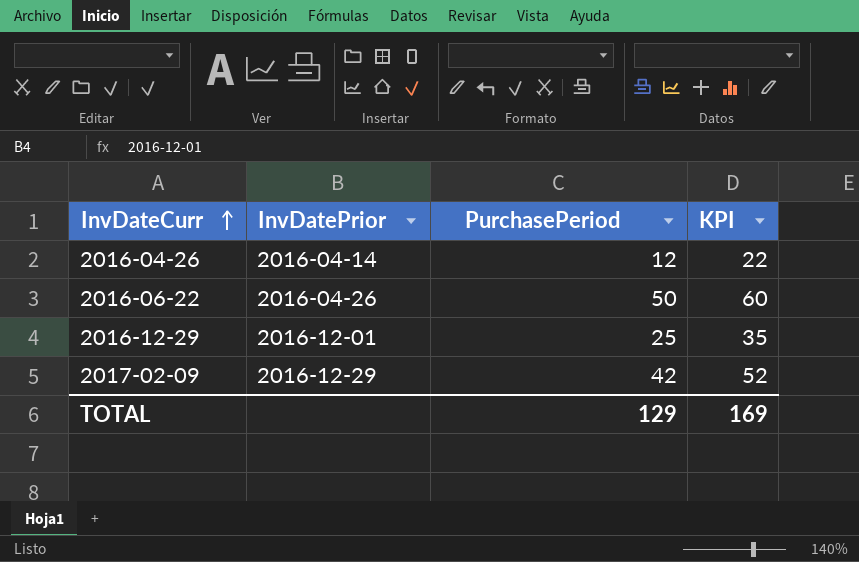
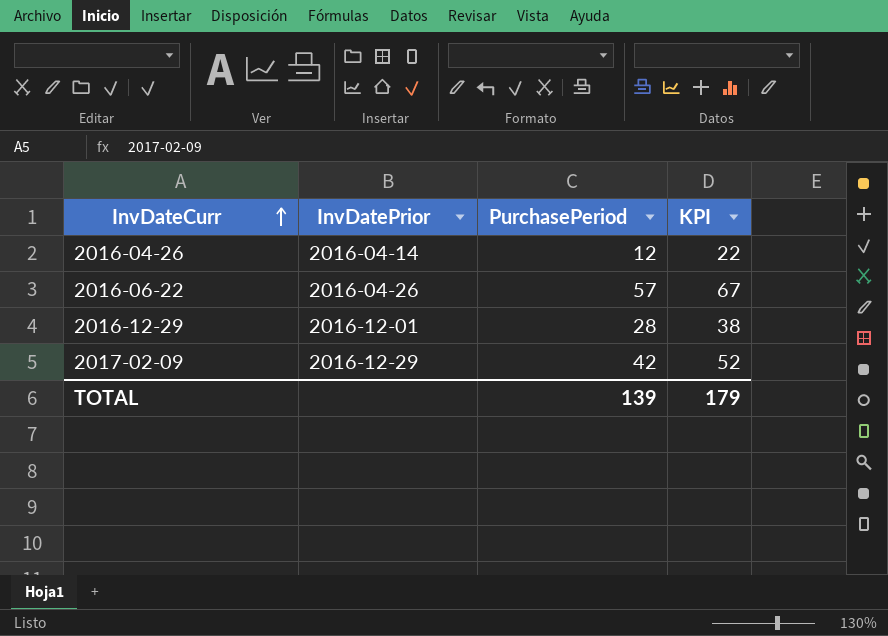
2016-06-22 | PurchasePeriod: 50 -> 57
2016-06-22 | KPI: 60 -> 67
2016-12-29 | PurchasePeriod: 25 -> 28
2016-12-29 | KPI: 35 -> 38
TOTAL | PurchasePeriod: 129 -> 139
TOTAL | KPI: 169 -> 179

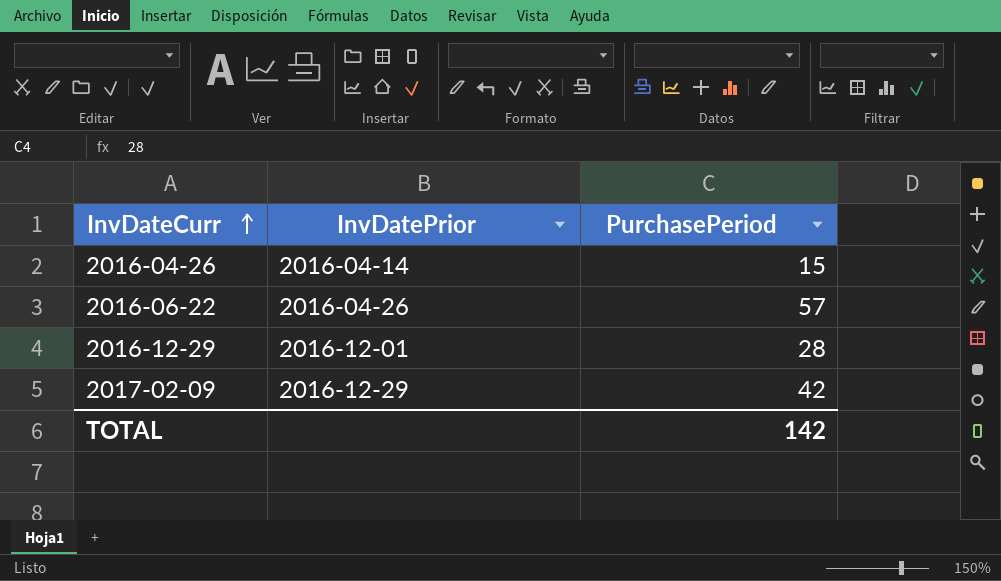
column KPI | formula: [PurchasePeriod] + 10 -> none
2016-04-26 | PurchasePeriod: 12 -> 15
TOTAL | PurchasePeriod: 139 -> 142

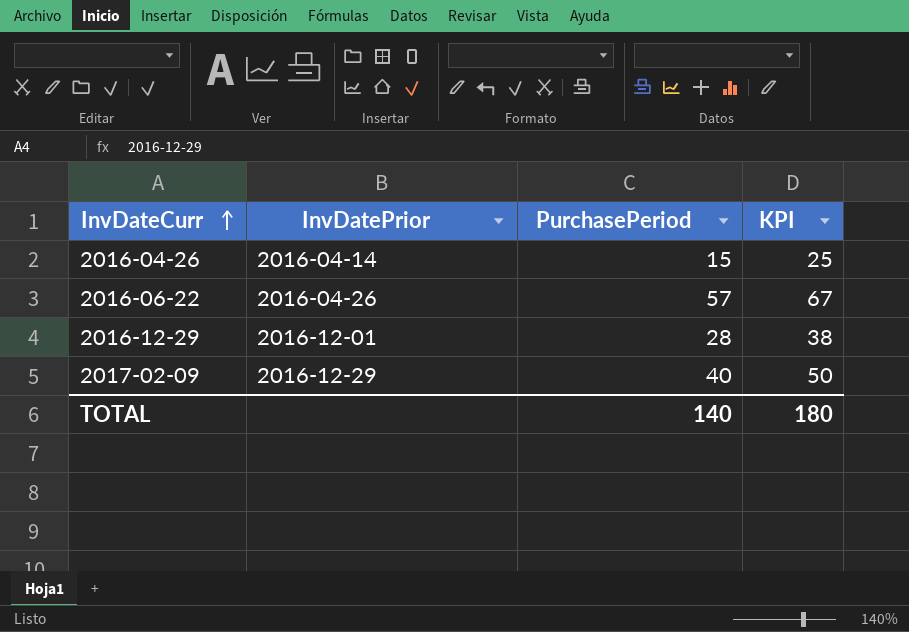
column KPI | formula: none -> [PurchasePeriod] + 10
2017-02-09 | PurchasePeriod: 42 -> 40
TOTAL | PurchasePeriod: 142 -> 140

